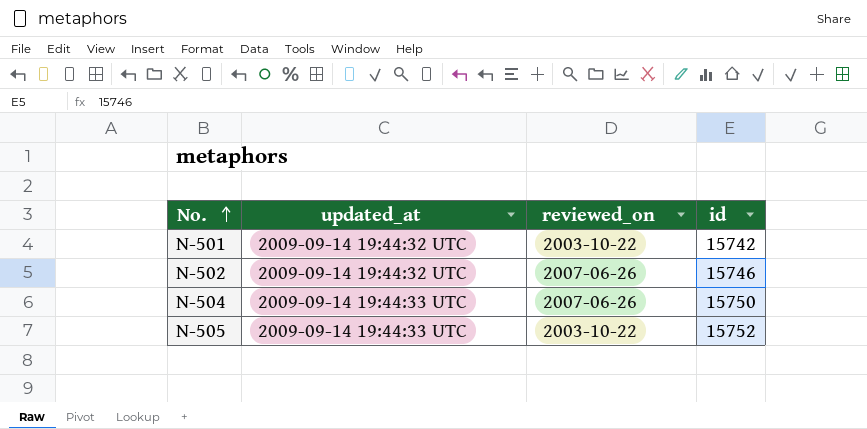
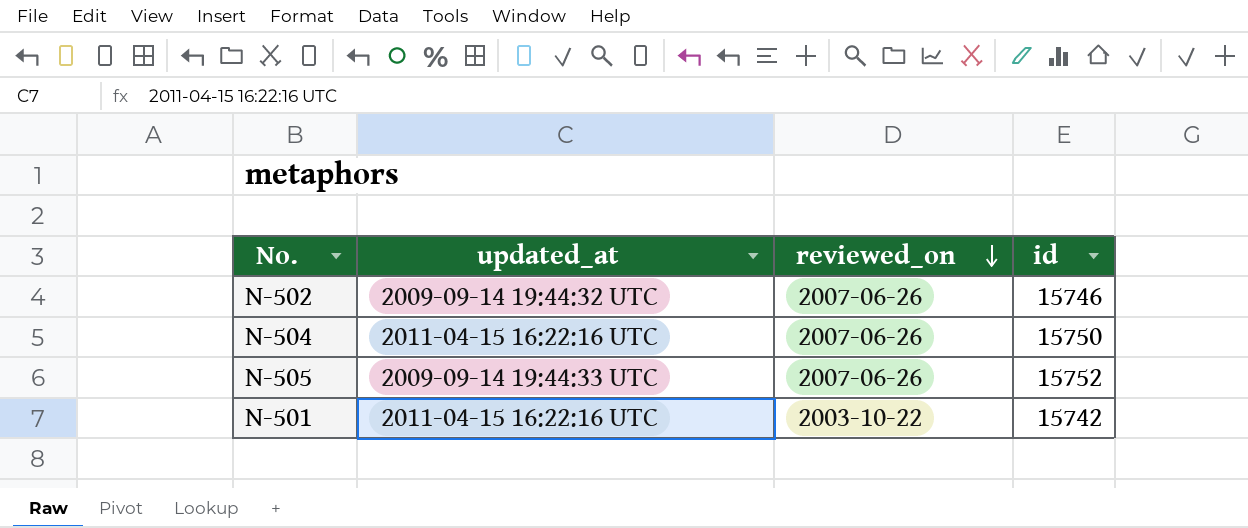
row order: No. ascending -> reviewed_on descending
N-504 | updated_at: 2009-09-14 19:44:33 UTC -> 2011-04-15 16:22:16 UTC
N-505 | reviewed_on: 2003-10-22 -> 2007-06-26
N-501 | updated_at: 2009-09-14 19:44:32 UTC -> 2011-04-15 16:22:16 UTC

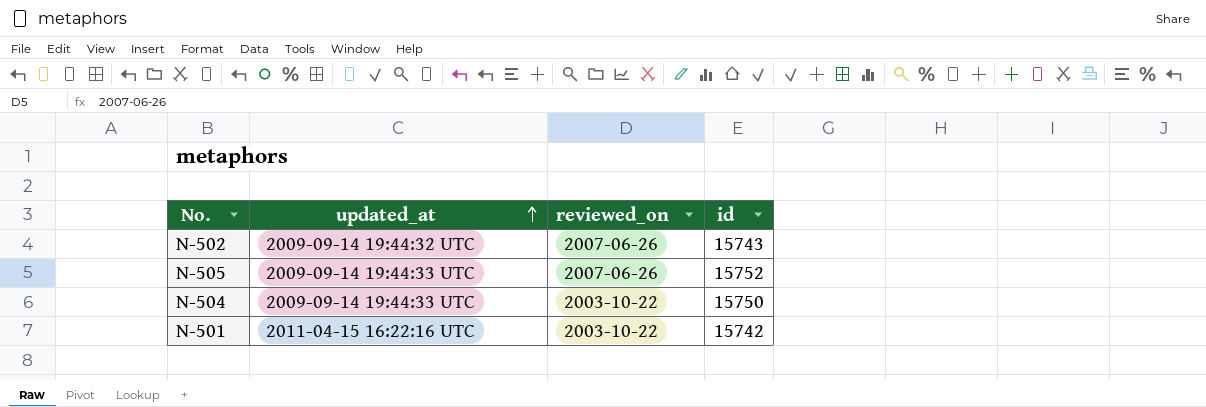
row order: reviewed_on descending -> updated_at ascending
N-502 | id: 15746 -> 15743
N-504 | updated_at: 2011-04-15 16:22:16 UTC -> 2009-09-14 19:44:33 UTC
N-504 | reviewed_on: 2007-06-26 -> 2003-10-22

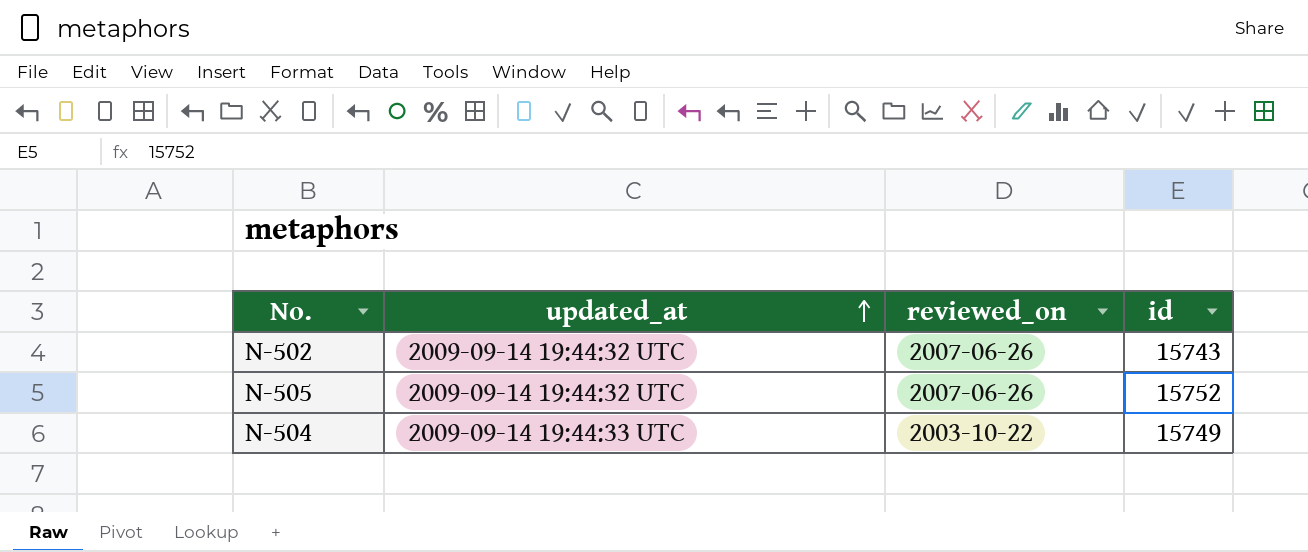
row N-501: 2011-04-15 16:22:16 UTC | 2003-10-22 | 15742 -> none
N-505 | updated_at: 2009-09-14 19:44:33 UTC -> 2009-09-14 19:44:32 UTC
N-504 | id: 15750 -> 15749

